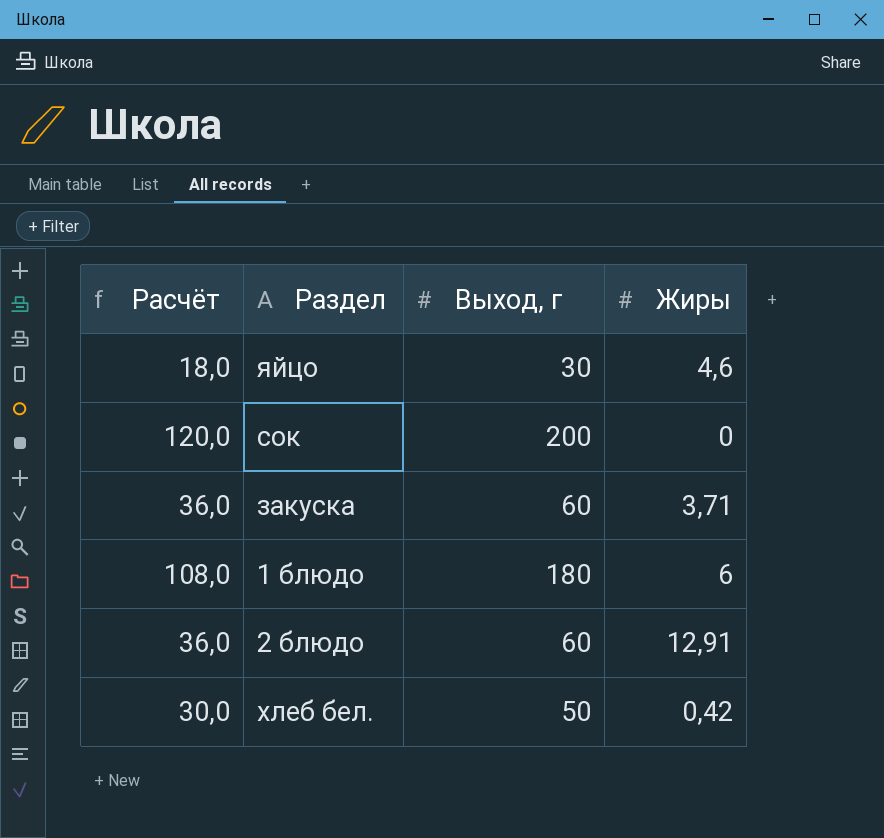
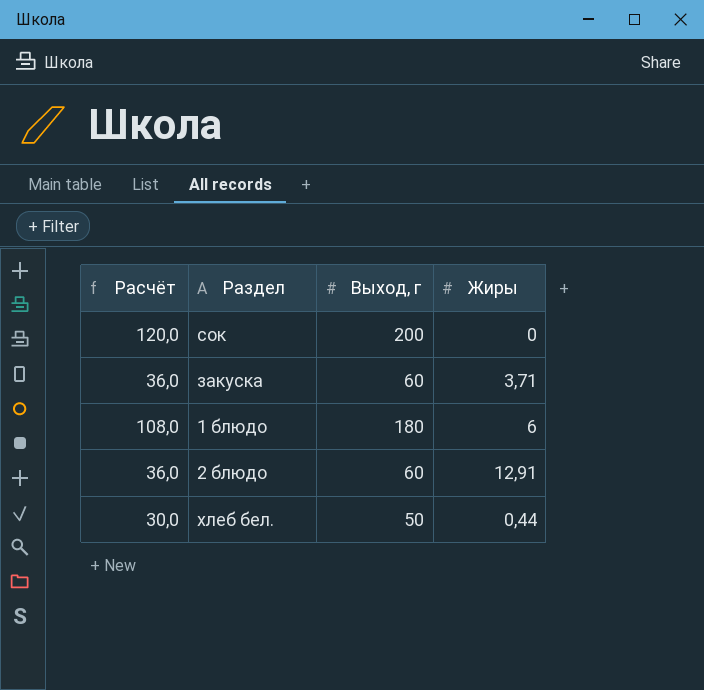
row яйцо: 18,0 | 30 | 4,6 -> none
хлеб бел. | Жиры: 0,42 -> 0,44

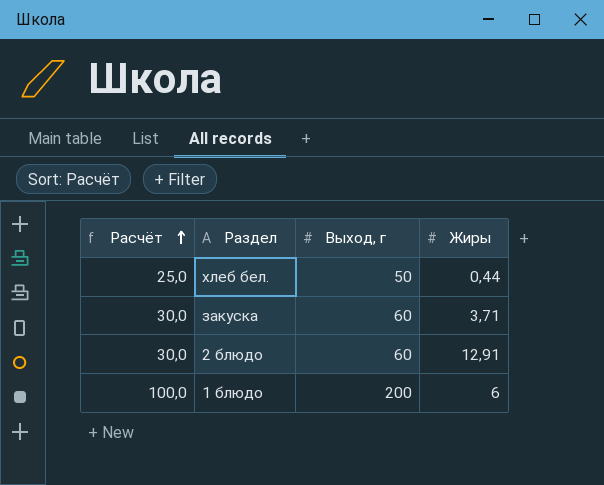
row order: none -> Расчёт ascending
column Расчёт | formula: [Выход, г] * 0,6 -> [Выход, г] * 0,5
row сок: 120,0 | 200 | 0 -> none
1 блюдо | Выход, г: 180 -> 200

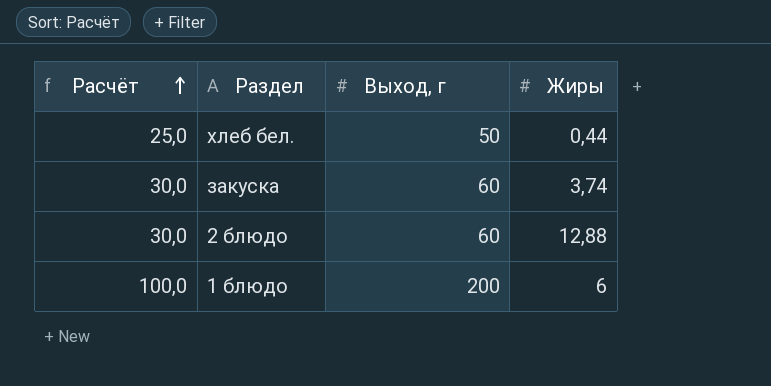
закуска | Жиры: 3,71 -> 3,74
2 блюдо | Жиры: 12,91 -> 12,88

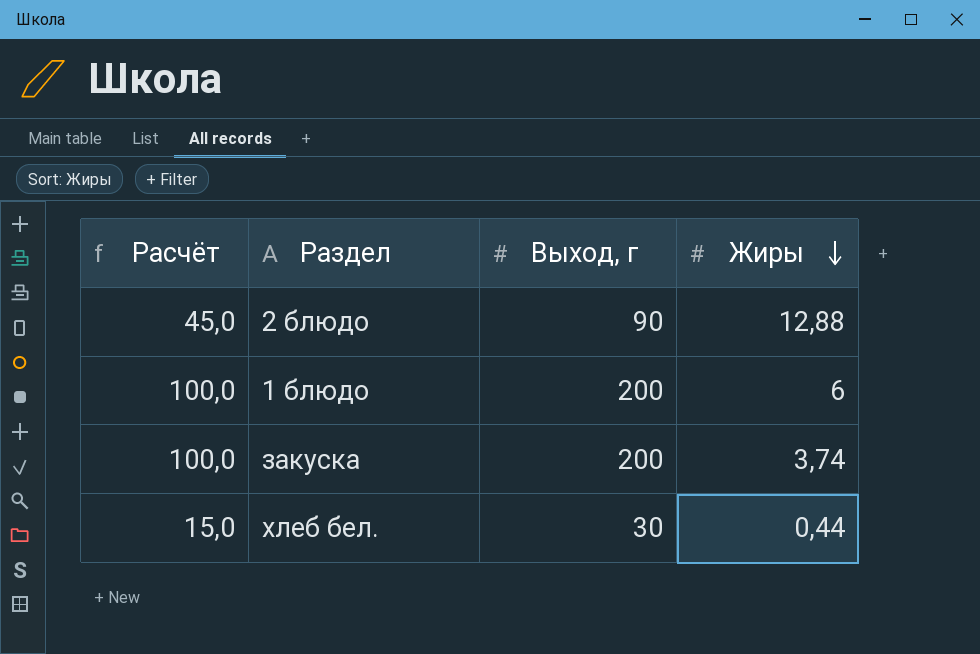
row order: Расчёт ascending -> Жиры descending
2 блюдо | Расчёт: 30,0 -> 45,0
2 блюдо | Выход, г: 60 -> 90
закуска | Расчёт: 30,0 -> 100,0
закуска | Выход, г: 60 -> 200
хлеб бел. | Расчёт: 25,0 -> 15,0
хлеб бел. | Выход, г: 50 -> 30

